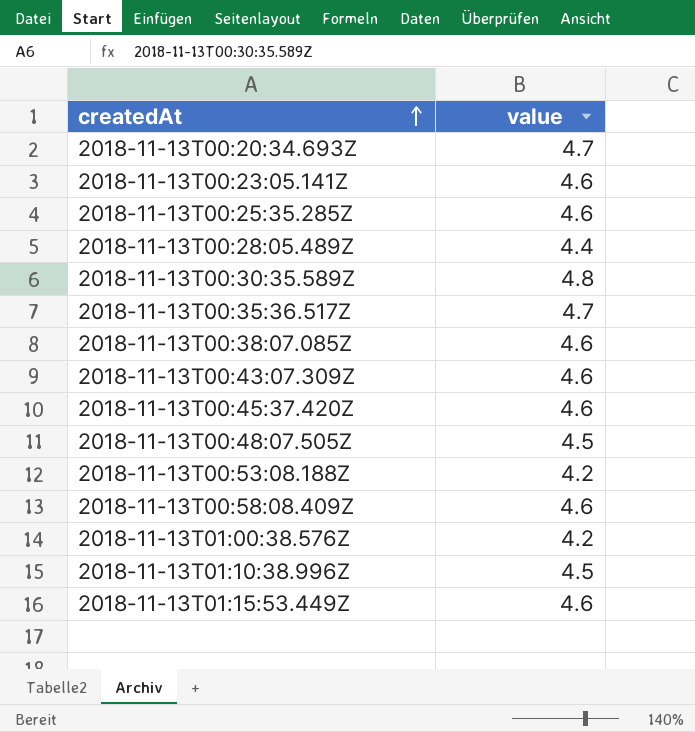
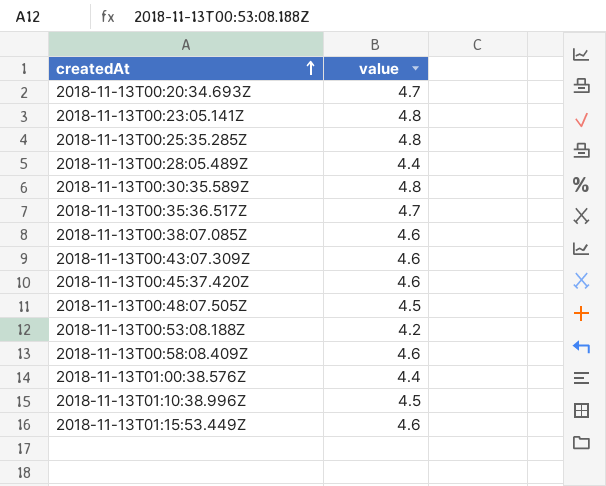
2018-11-13T00:23:05.141Z | value: 4.6 -> 4.8
2018-11-13T00:25:35.285Z | value: 4.6 -> 4.8
2018-11-13T01:00:38.576Z | value: 4.2 -> 4.4

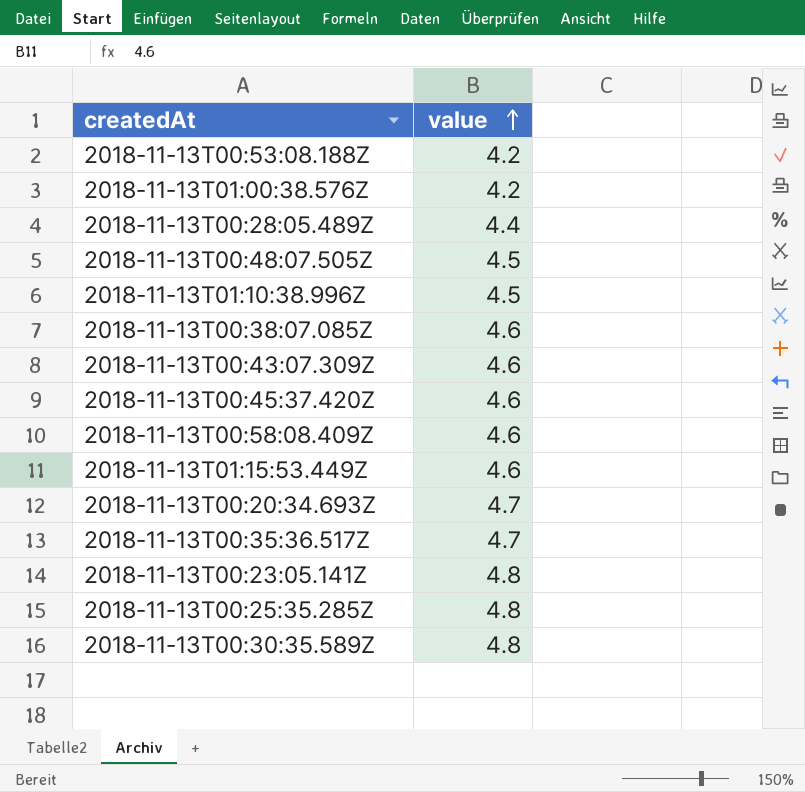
row order: createdAt ascending -> value ascending
2018-11-13T01:00:38.576Z | value: 4.4 -> 4.2

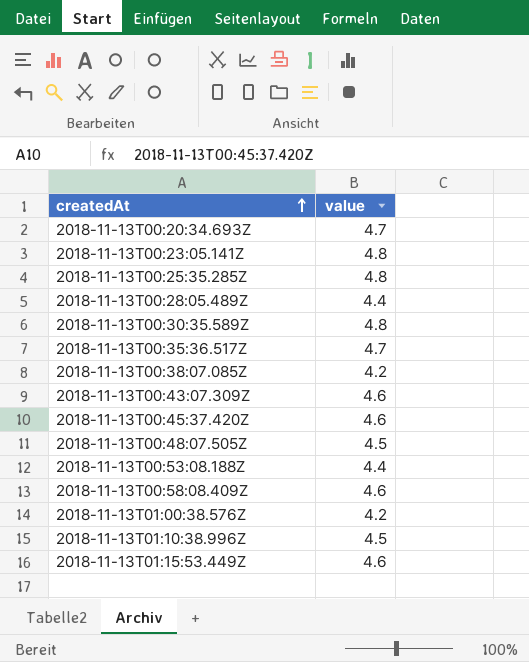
row order: value ascending -> createdAt ascending
2018-11-13T00:38:07.085Z | value: 4.6 -> 4.2
2018-11-13T00:53:08.188Z | value: 4.2 -> 4.4

